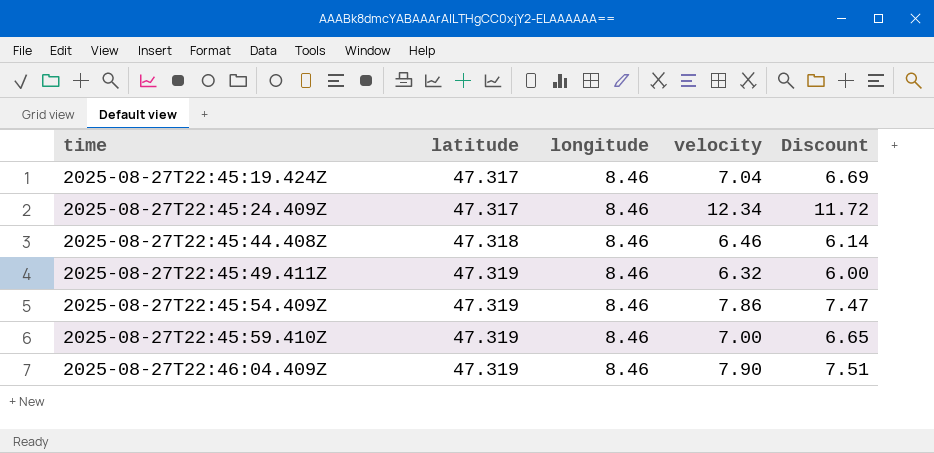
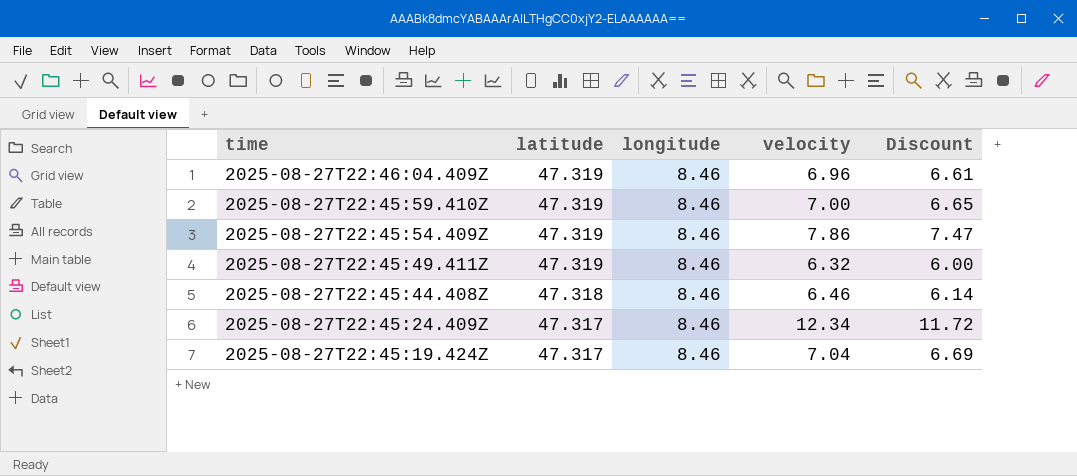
row order: time ascending -> time descending
2025-08-27T22:46:04.409Z | velocity: 7.90 -> 6.96
2025-08-27T22:46:04.409Z | Discount: 7.51 -> 6.61

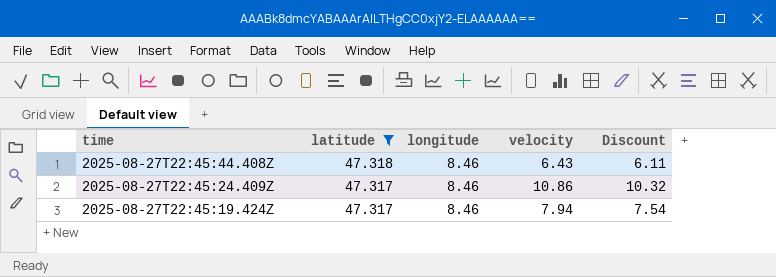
filter: none -> latitude != 47.319
2025-08-27T22:45:44.408Z | velocity: 6.46 -> 6.43
2025-08-27T22:45:44.408Z | Discount: 6.14 -> 6.11
2025-08-27T22:45:24.409Z | velocity: 12.34 -> 10.86
2025-08-27T22:45:24.409Z | Discount: 11.72 -> 10.32
2025-08-27T22:45:19.424Z | velocity: 7.04 -> 7.94
2025-08-27T22:45:19.424Z | Discount: 6.69 -> 7.54

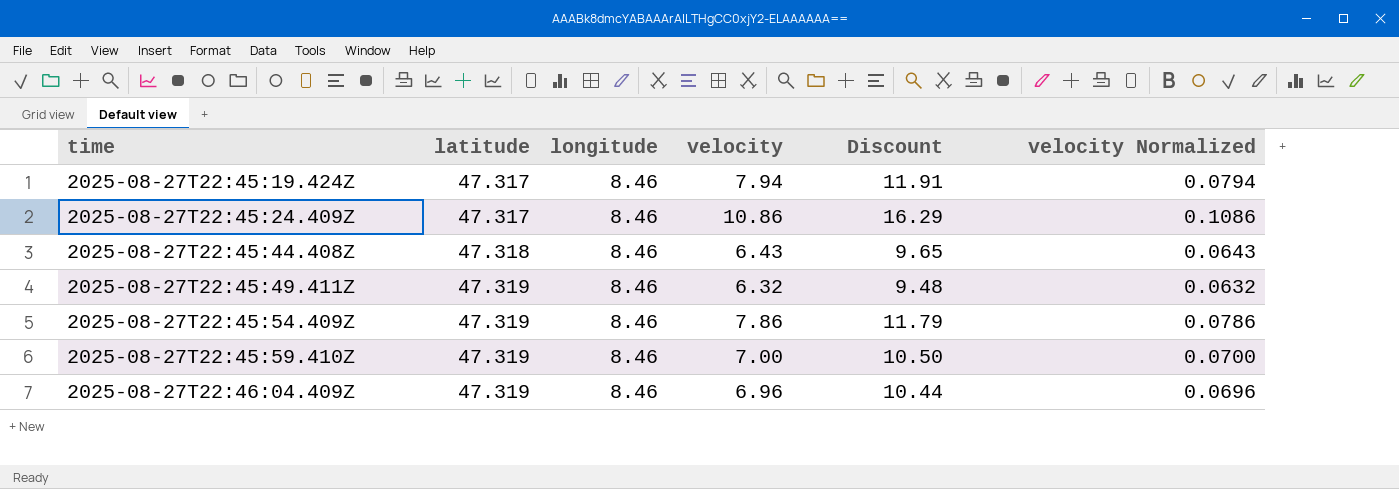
filter: latitude != 47.319 -> none
row order: time descending -> time ascending
column Discount | formula: [velocity] * 0.95 -> [velocity] * 1.5
column velocity Normalized | formula: none -> [velocity] * 0.01

